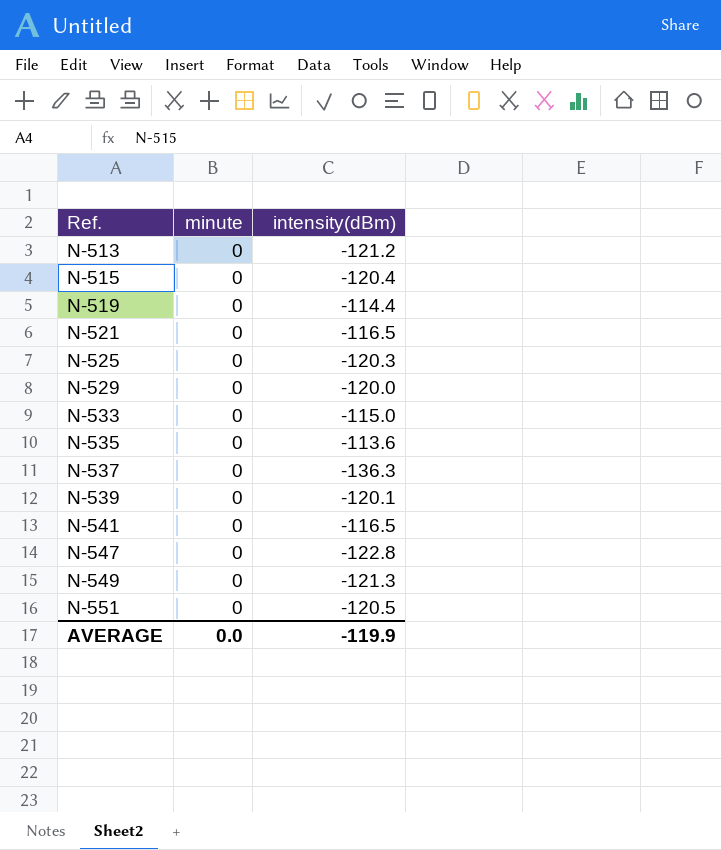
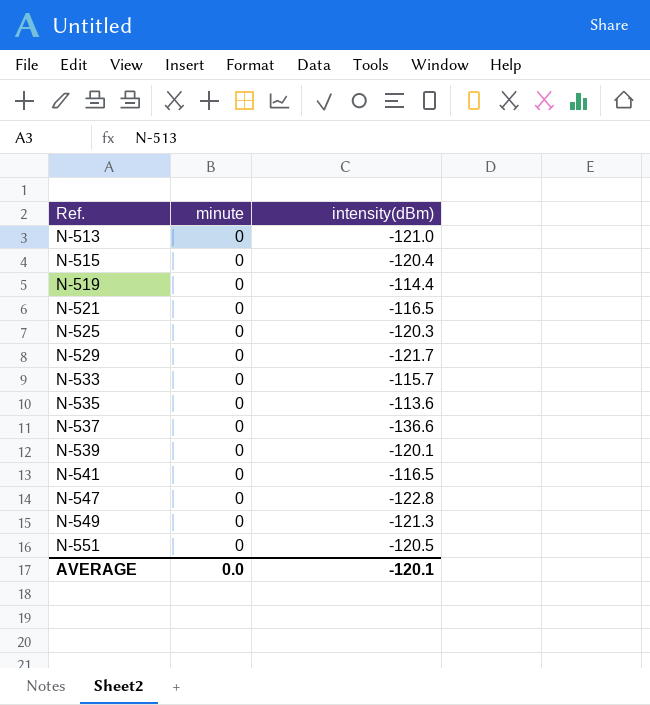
N-513 | intensity(dBm): -121.2 -> -121.0
N-529 | intensity(dBm): -120.0 -> -121.7
N-533 | intensity(dBm): -115.0 -> -115.7
N-537 | intensity(dBm): -136.3 -> -136.6
AVERAGE | intensity(dBm): -119.9 -> -120.1

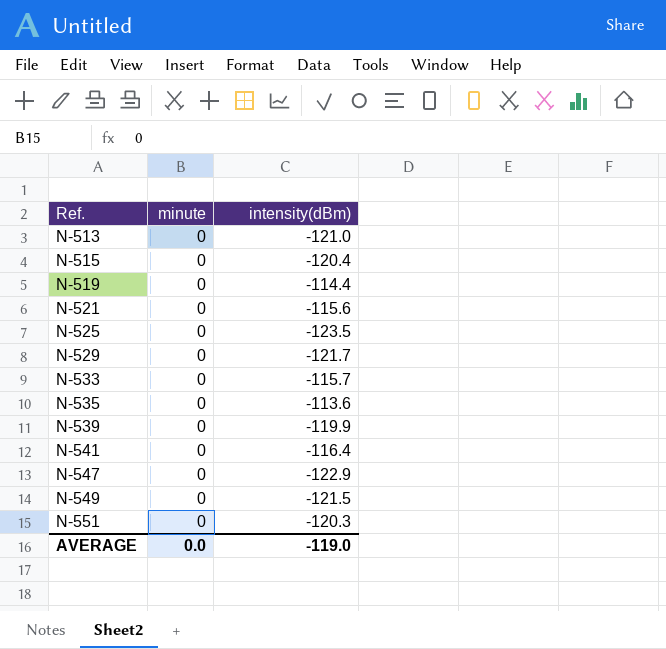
row N-537: 0 | -136.6 -> none
N-521 | intensity(dBm): -116.5 -> -115.6
N-525 | intensity(dBm): -120.3 -> -123.5
N-539 | intensity(dBm): -120.1 -> -119.9
N-541 | intensity(dBm): -116.5 -> -116.4
N-547 | intensity(dBm): -122.8 -> -122.9
N-549 | intensity(dBm): -121.3 -> -121.5
N-551 | intensity(dBm): -120.5 -> -120.3
AVERAGE | intensity(dBm): -120.1 -> -119.0

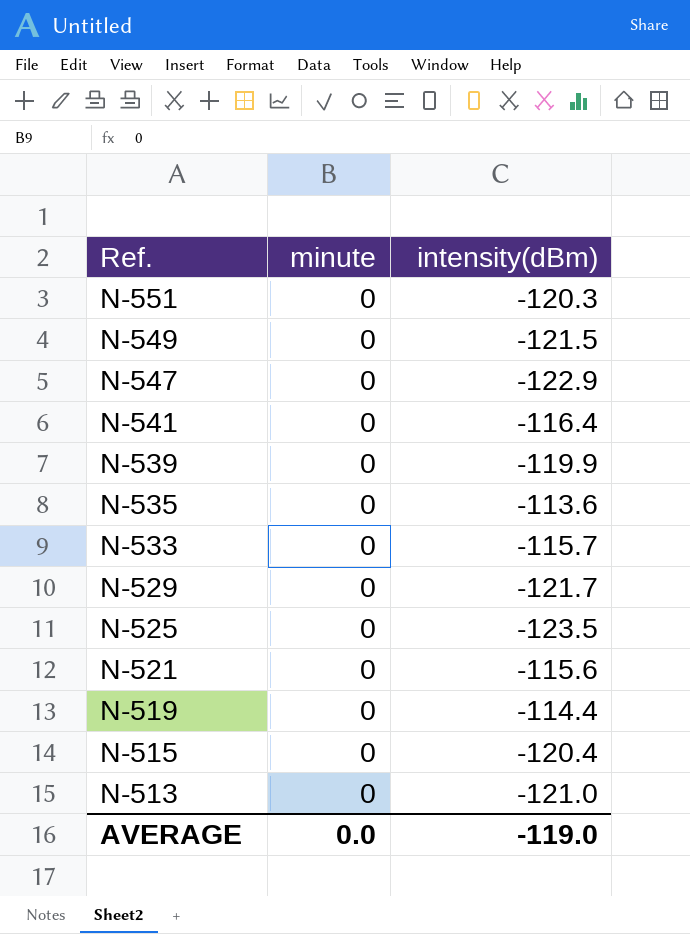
row order: Ref. ascending -> Ref. descending

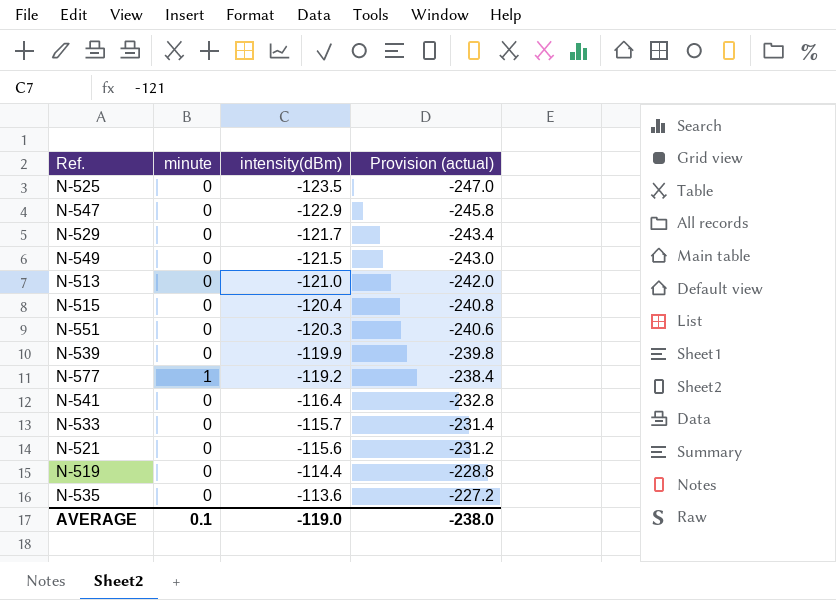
row order: Ref. descending -> intensity(dBm) ascending
column Provision (actual) | formula: none -> [intensity(dBm)] * 2
row N-577: none -> 1 | -119.2 | -238.4
AVERAGE | minute: 0.0 -> 0.1

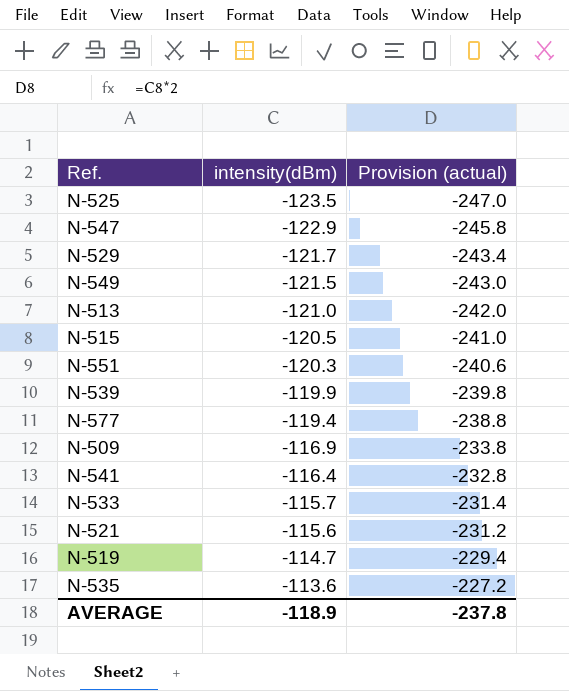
column minute | position: 2 -> none
N-515 | intensity(dBm): -120.4 -> -120.5
N-515 | Provision (actual): -240.8 -> -241.0
N-577 | intensity(dBm): -119.2 -> -119.4
N-577 | Provision (actual): -238.4 -> -238.8
row N-509: none -> -116.9 | -233.8
N-519 | intensity(dBm): -114.4 -> -114.7
N-519 | Provision (actual): -228.8 -> -229.4
AVERAGE | intensity(dBm): -119.0 -> -118.9
AVERAGE | Provision (actual): -238.0 -> -237.8

